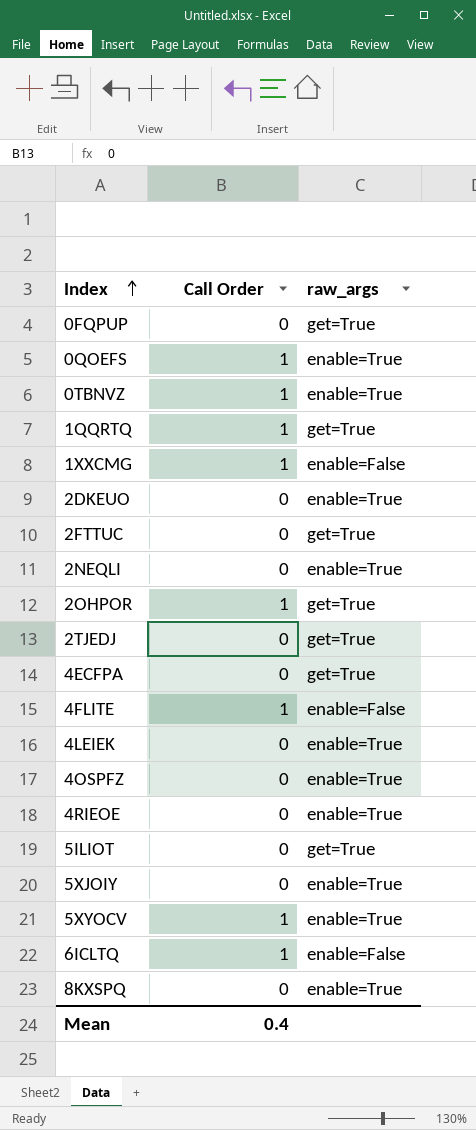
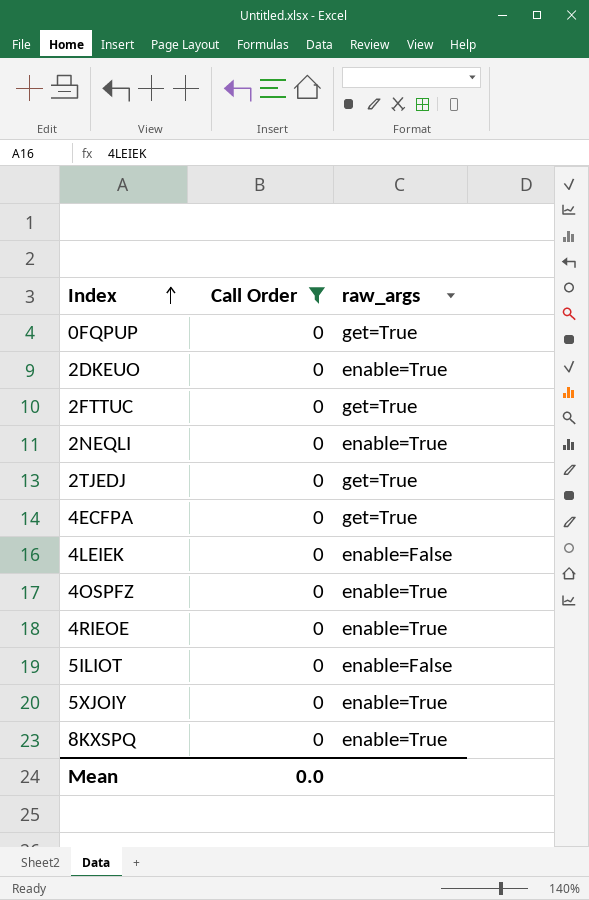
filter: none -> Call Order = 0
4LEIEK | raw_args: enable=True -> enable=False
5ILIOT | raw_args: get=True -> enable=False
Mean | Call Order: 0.4 -> 0.0

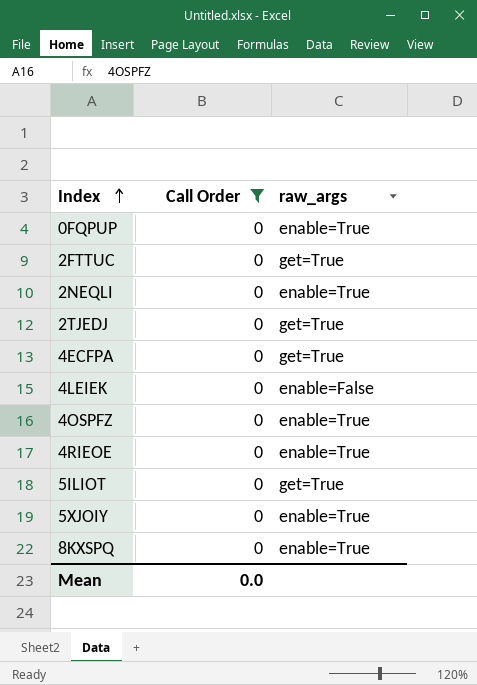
row 2DKEUO: 0 | enable=True -> none
0FQPUP | raw_args: get=True -> enable=True
5ILIOT | raw_args: enable=False -> get=True

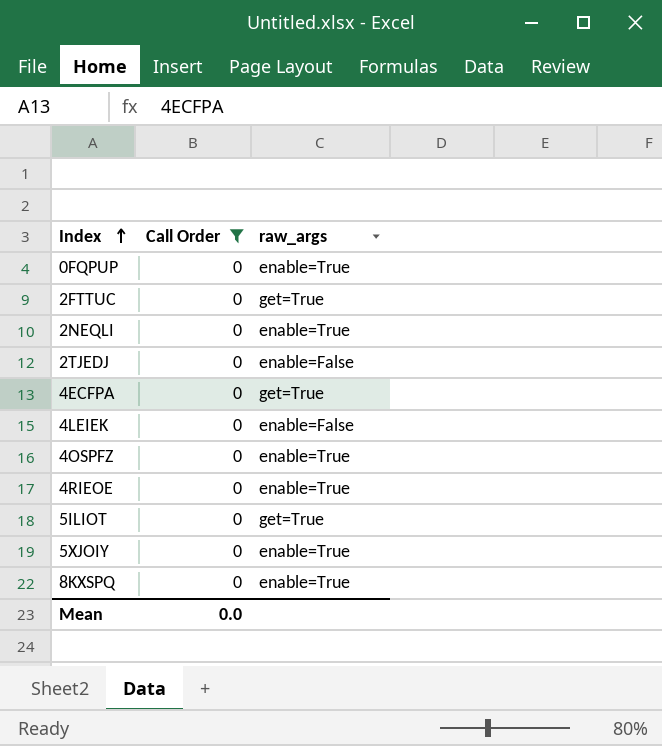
2TJEDJ | raw_args: get=True -> enable=False

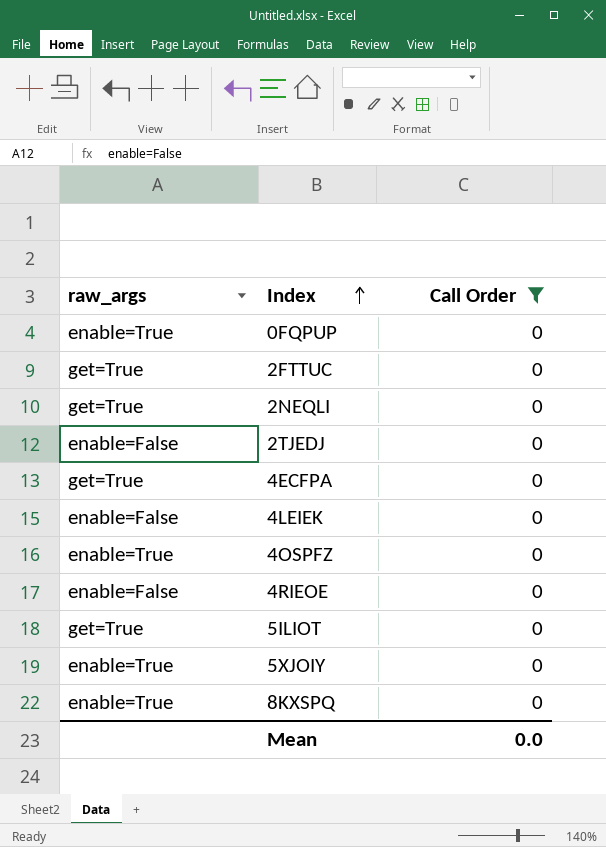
column raw_args | position: 3 -> 1
2NEQLI | raw_args: enable=True -> get=True
4RIEOE | raw_args: enable=True -> enable=False

